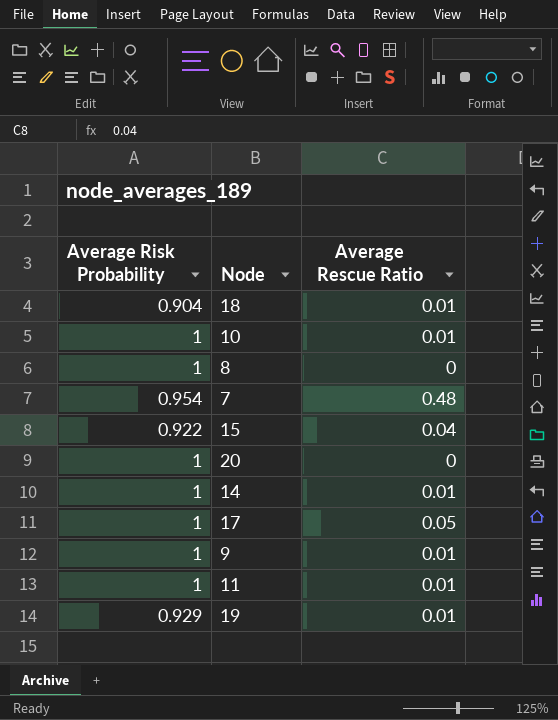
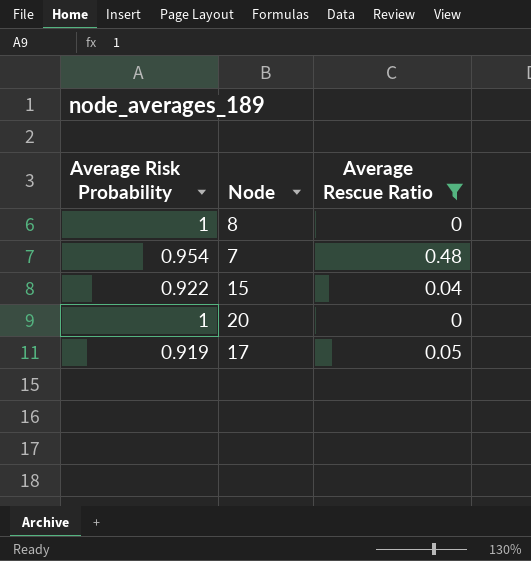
filter: none -> Average Rescue Ratio != 0.01
17 | Average Risk Probability: 1 -> 0.919

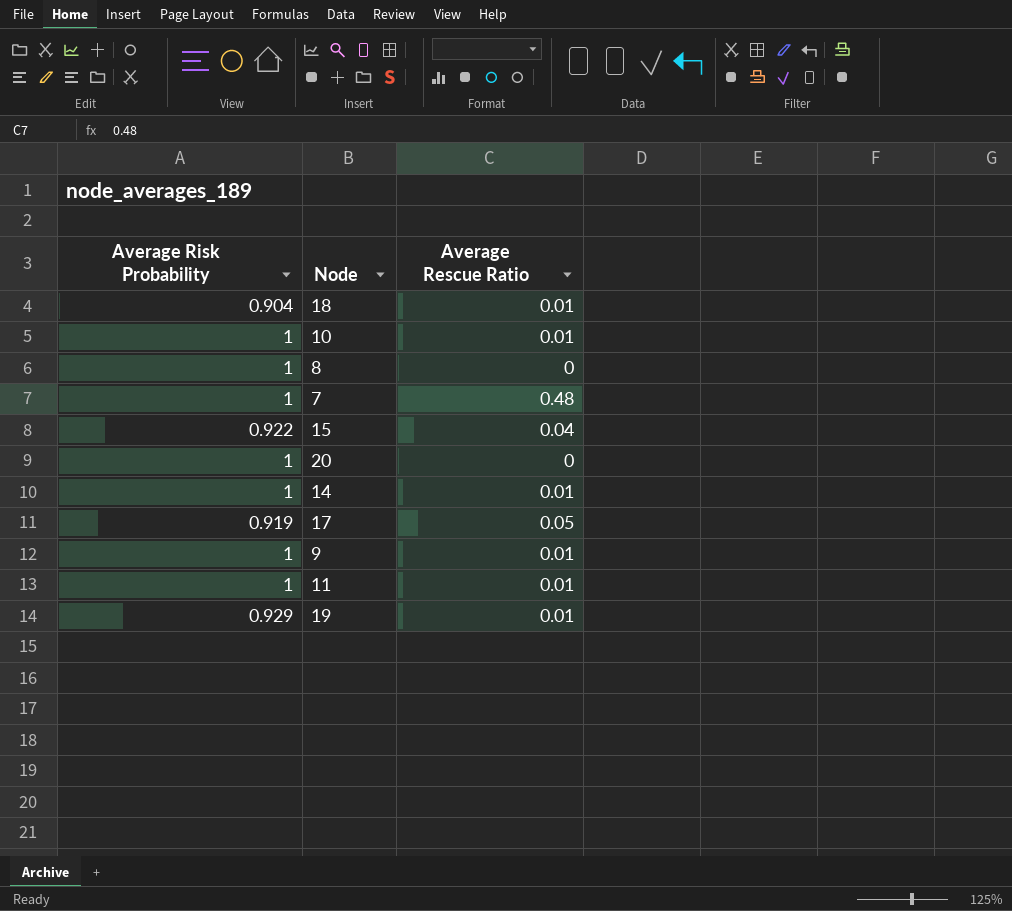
filter: Average Rescue Ratio != 0.01 -> none
7 | Average Risk Probability: 0.954 -> 1

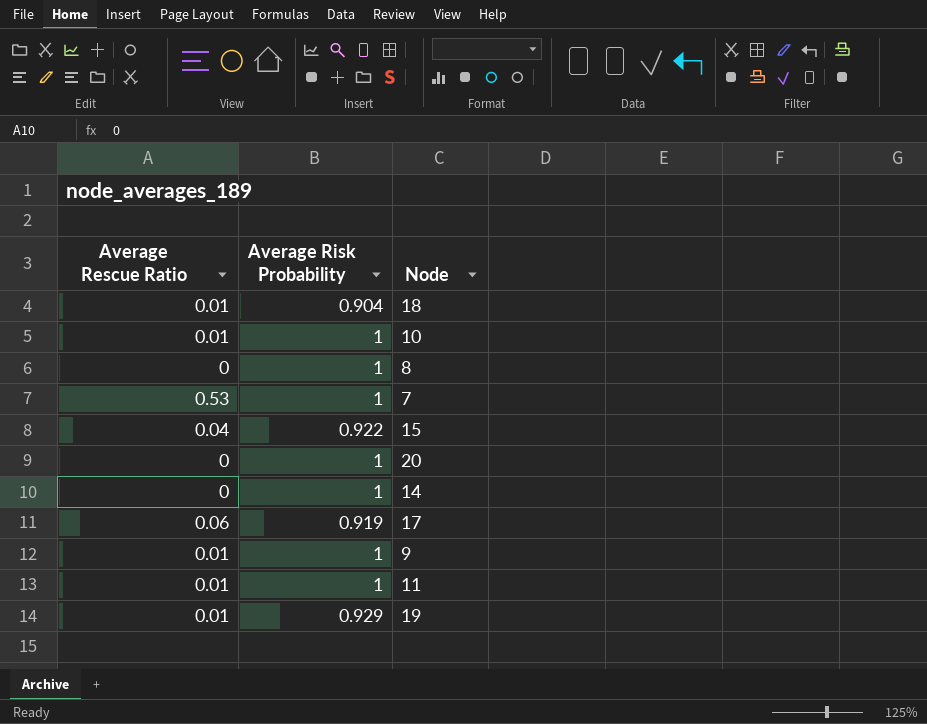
column Average Rescue Ratio | position: 3 -> 1
7 | Average Rescue Ratio: 0.48 -> 0.53
14 | Average Rescue Ratio: 0.01 -> 0
17 | Average Rescue Ratio: 0.05 -> 0.06

